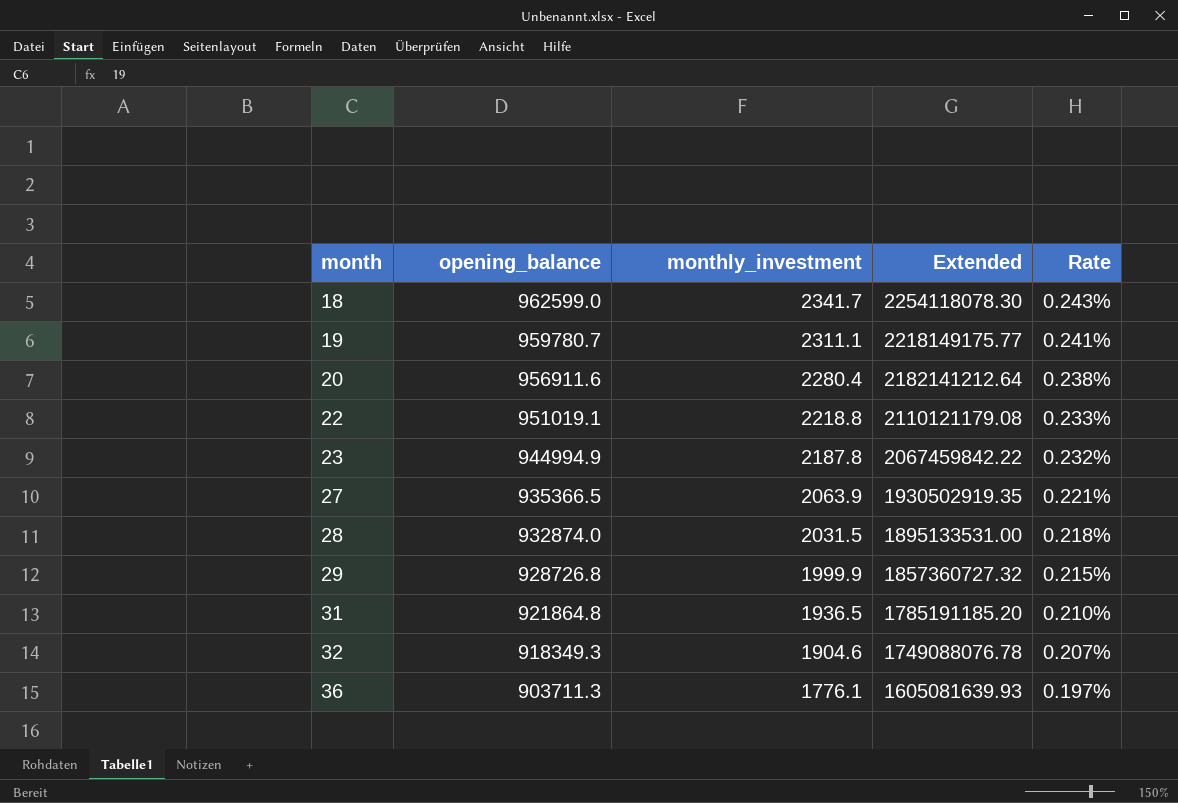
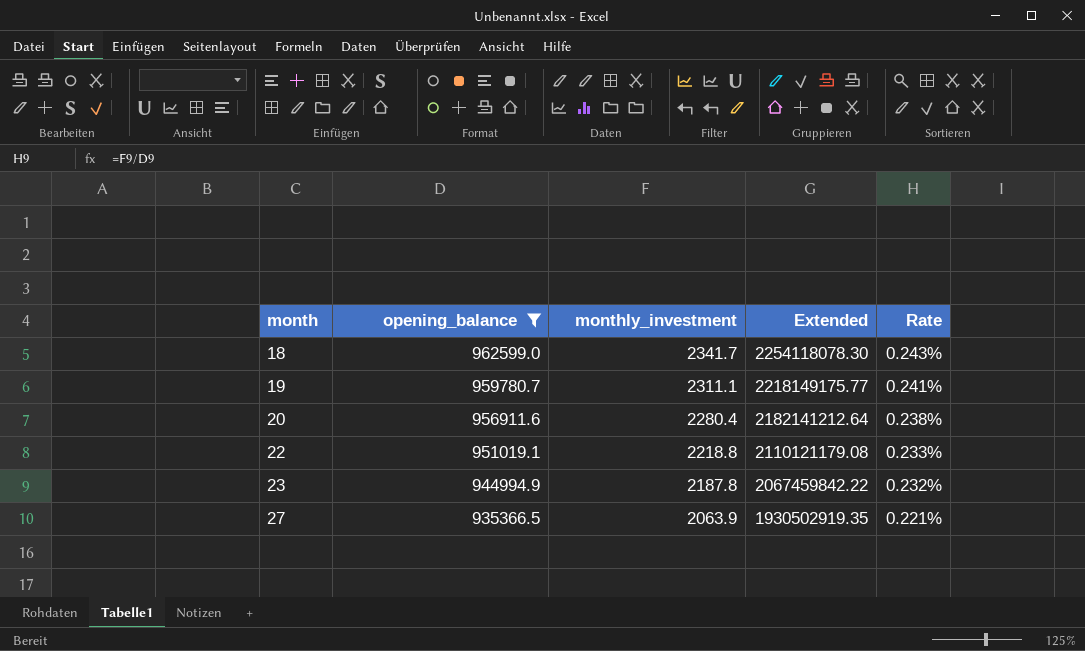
filter: none -> opening_balance >= 935366.5

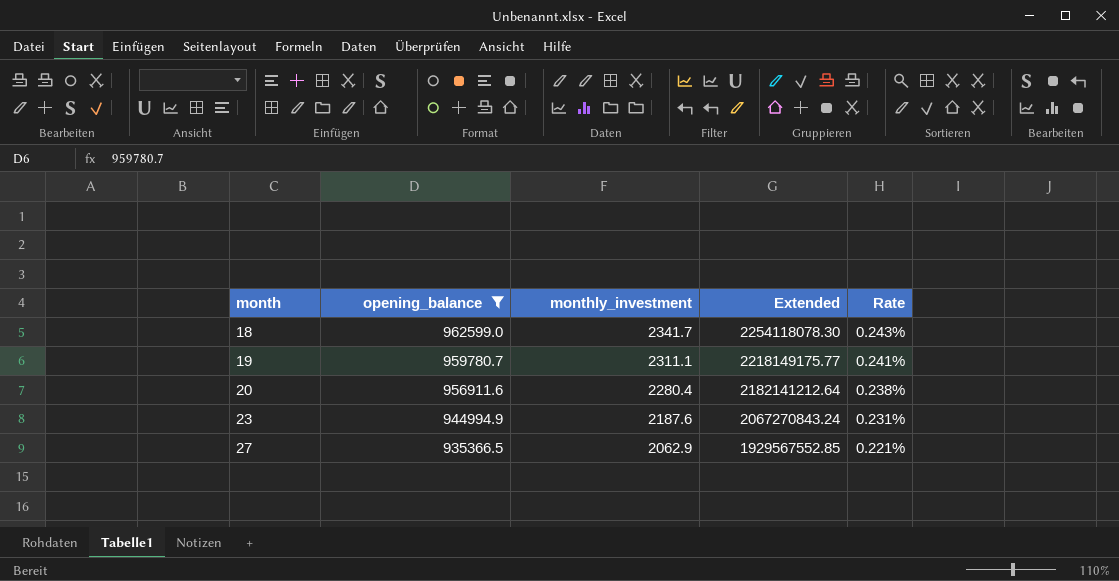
row 22: 951019.1 | 2218.8 | 2110121179.08 | 0.233% -> none
23 | monthly_investment: 2187.8 -> 2187.6
23 | Extended: 2067459842.22 -> 2067270843.24
23 | Rate: 0.232% -> 0.231%
27 | monthly_investment: 2063.9 -> 2062.9
27 | Extended: 1930502919.35 -> 1929567552.85

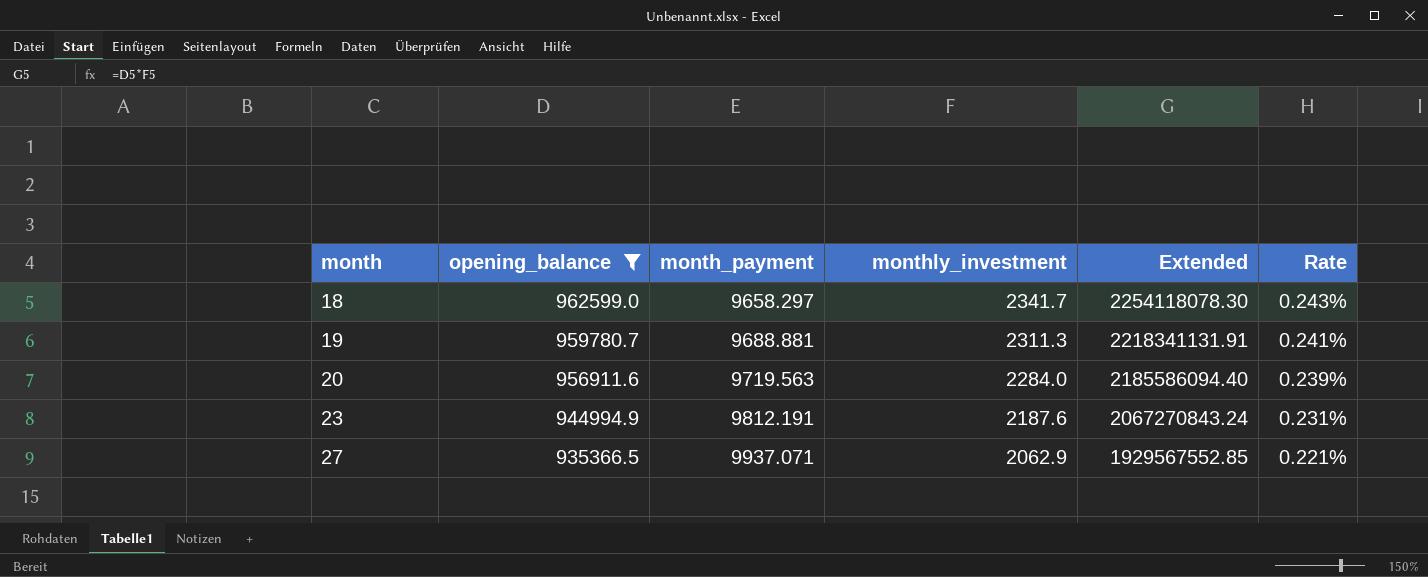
column month_payment | position: none -> 3
19 | monthly_investment: 2311.1 -> 2311.3
19 | Extended: 2218149175.77 -> 2218341131.91
20 | monthly_investment: 2280.4 -> 2284.0
20 | Extended: 2182141212.64 -> 2185586094.40
20 | Rate: 0.238% -> 0.239%

